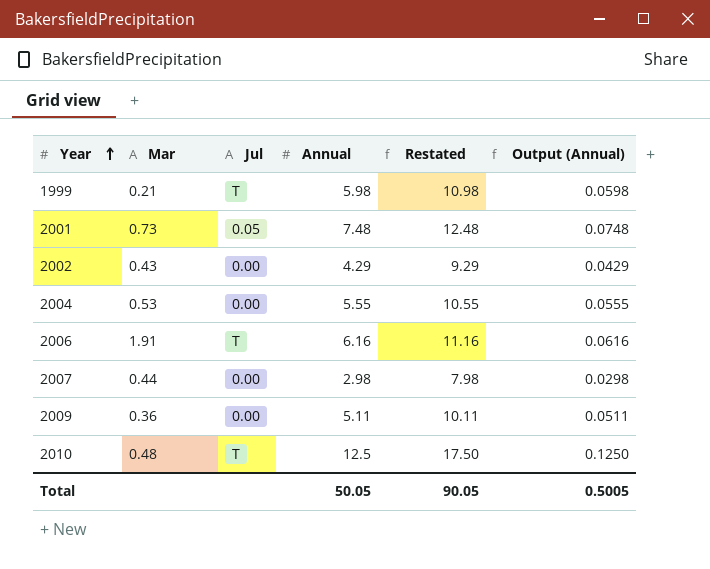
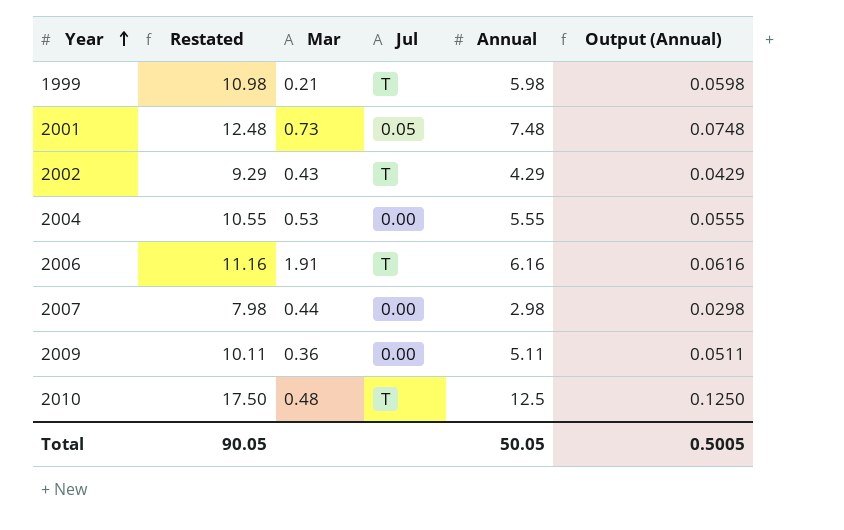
column Restated | position: 5 -> 2
2002 | Jul: 0.00 -> T

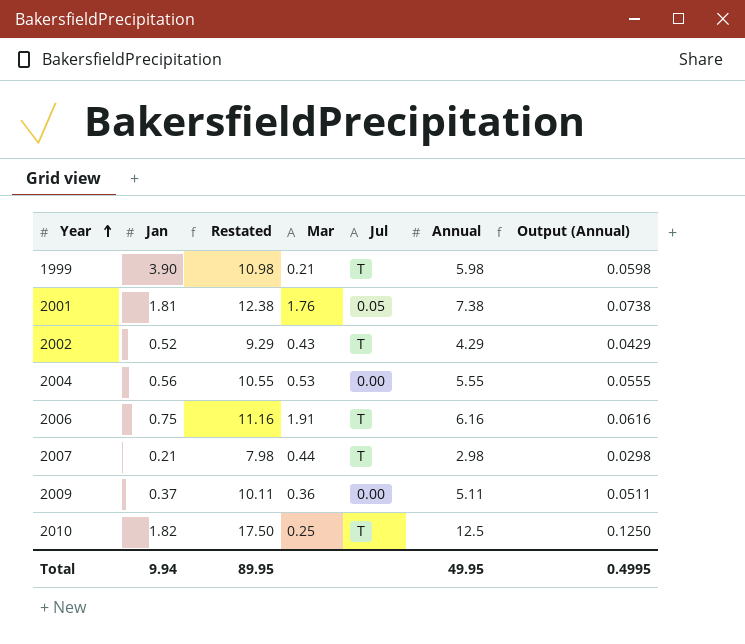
column Jan | position: none -> 2
2001 | Restated: 12.48 -> 12.38
2001 | Mar: 0.73 -> 1.76
2001 | Annual: 7.48 -> 7.38
2001 | Output (Annual): 0.0748 -> 0.0738
2007 | Jul: 0.00 -> T
2010 | Mar: 0.48 -> 0.25
Total | Restated: 90.05 -> 89.95
Total | Annual: 50.05 -> 49.95
Total | Output (Annual): 0.5005 -> 0.4995

